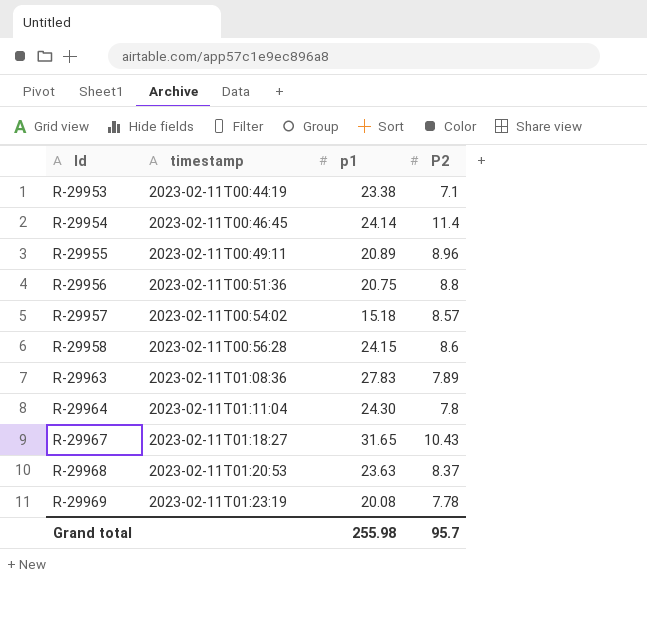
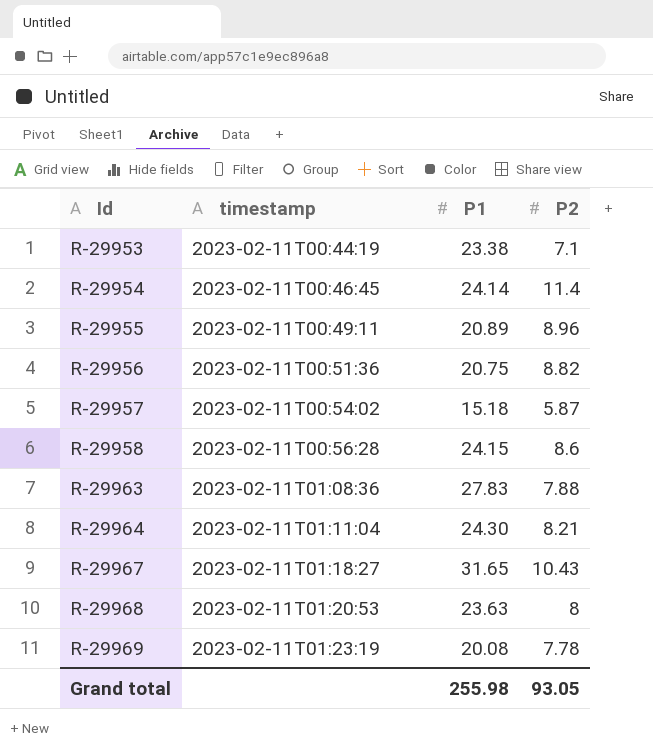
column name: p1 -> P1
R-29956 | P2: 8.8 -> 8.82
R-29957 | P2: 8.57 -> 5.87
R-29963 | P2: 7.89 -> 7.88
R-29964 | P2: 7.8 -> 8.21
R-29968 | P2: 8.37 -> 8
Grand total | P2: 95.7 -> 93.05

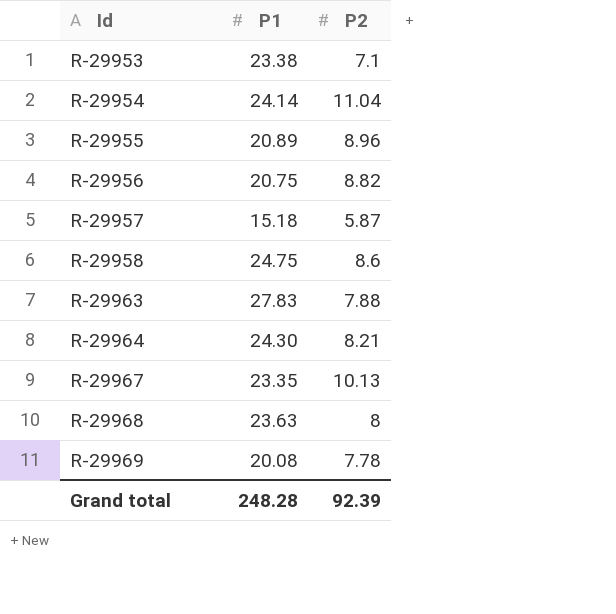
column timestamp | position: 2 -> none
R-29954 | P2: 11.4 -> 11.04
R-29958 | P1: 24.15 -> 24.75
R-29967 | P1: 31.65 -> 23.35
R-29967 | P2: 10.43 -> 10.13
Grand total | P1: 255.98 -> 248.28
Grand total | P2: 93.05 -> 92.39

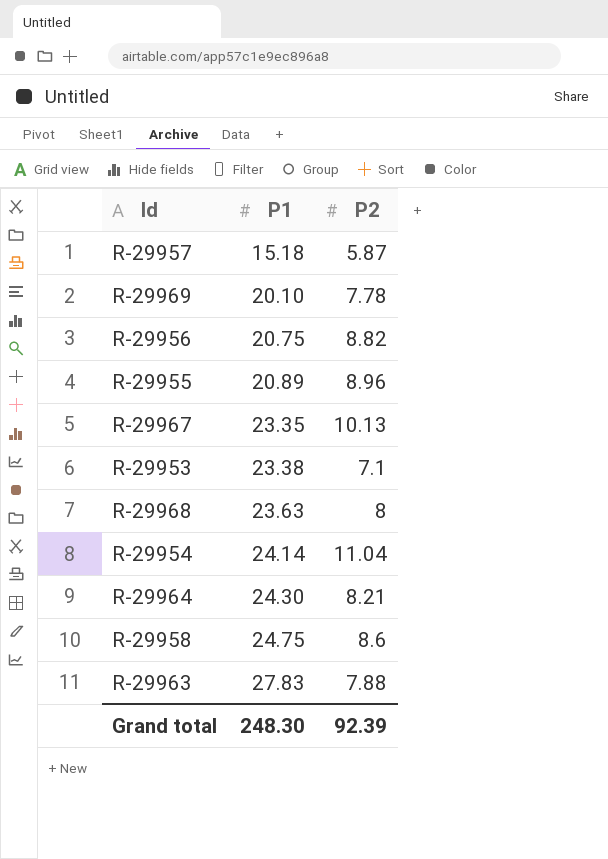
row order: Id ascending -> P1 ascending
R-29969 | P1: 20.08 -> 20.10
Grand total | P1: 248.28 -> 248.30

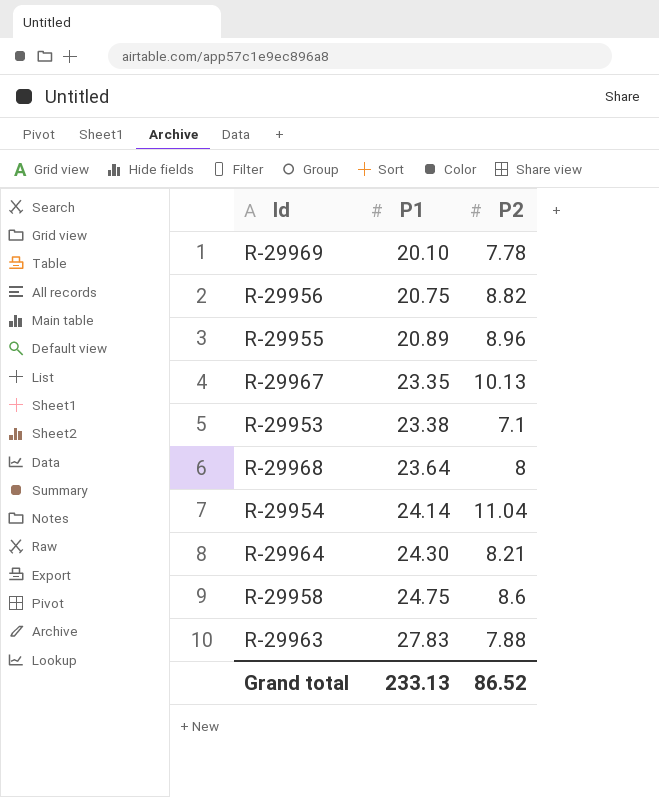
row R-29957: 15.18 | 5.87 -> none
R-29968 | P1: 23.63 -> 23.64
Grand total | P1: 248.30 -> 233.13
Grand total | P2: 92.39 -> 86.52

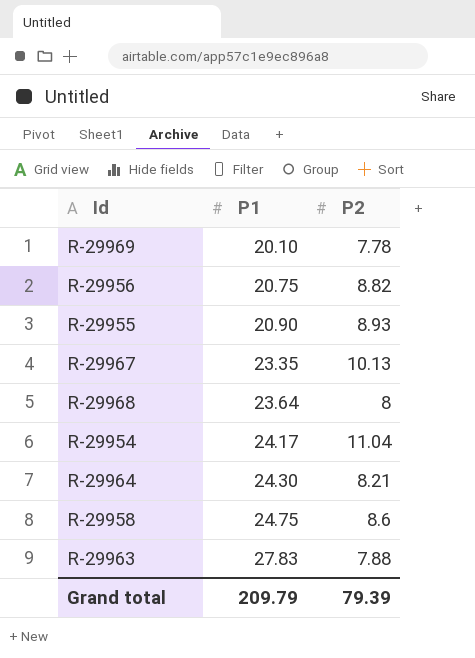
row R-29953: 23.38 | 7.1 -> none
R-29955 | P1: 20.89 -> 20.90
R-29955 | P2: 8.96 -> 8.93
R-29954 | P1: 24.14 -> 24.17
Grand total | P1: 233.13 -> 209.79
Grand total | P2: 86.52 -> 79.39

